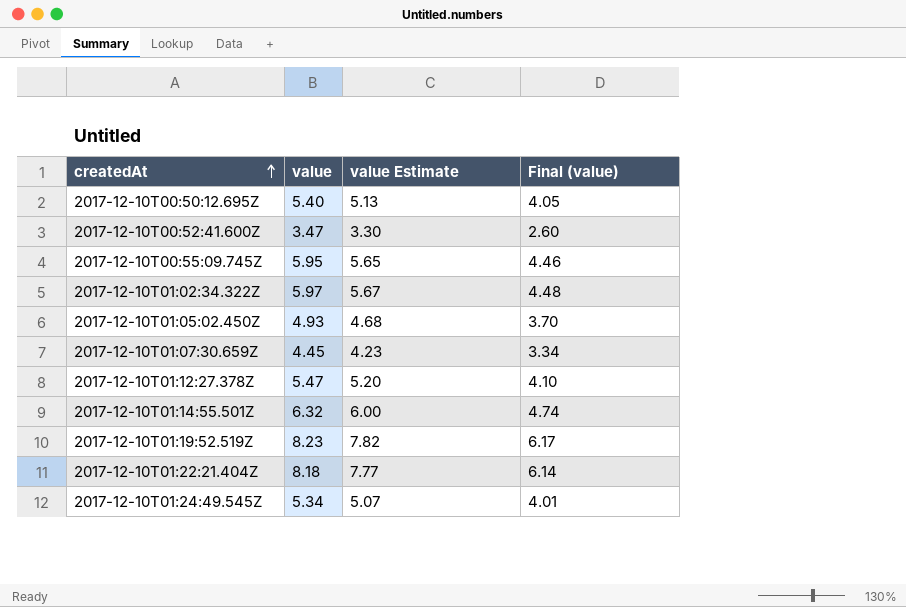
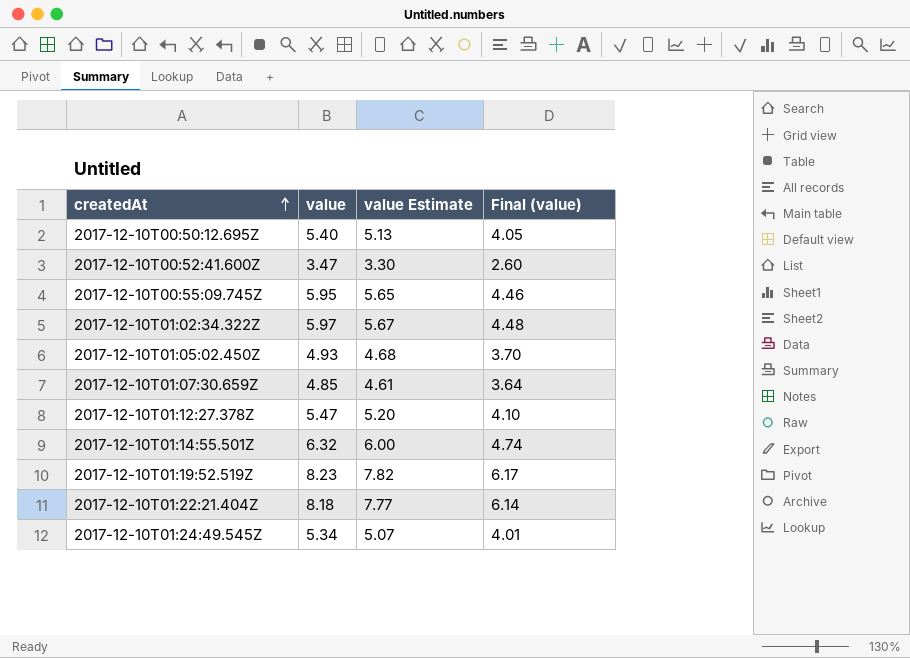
2017-12-10T01:07:30.659Z | value: 4.45 -> 4.85
2017-12-10T01:07:30.659Z | value Estimate: 4.23 -> 4.61
2017-12-10T01:07:30.659Z | Final (value): 3.34 -> 3.64

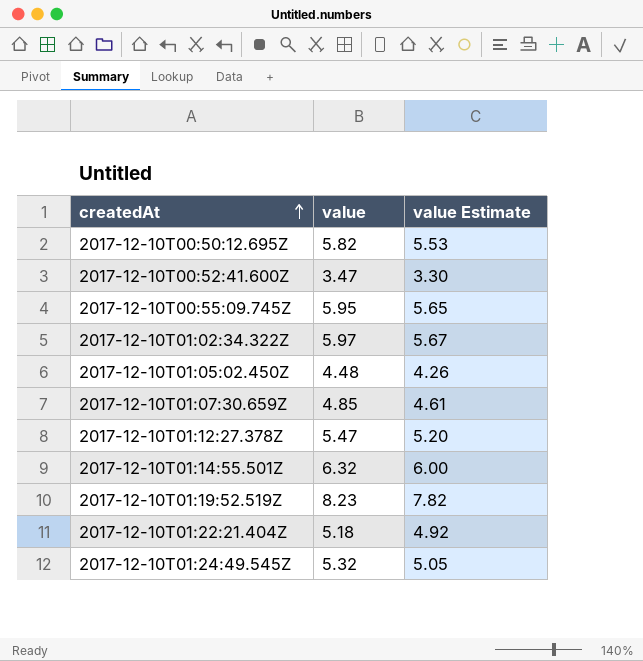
column Final (value) | formula: [value] * 0.75 -> none
2017-12-10T00:50:12.695Z | value: 5.40 -> 5.82
2017-12-10T00:50:12.695Z | value Estimate: 5.13 -> 5.53
2017-12-10T01:05:02.450Z | value: 4.93 -> 4.48
2017-12-10T01:05:02.450Z | value Estimate: 4.68 -> 4.26
2017-12-10T01:22:21.404Z | value: 8.18 -> 5.18
2017-12-10T01:22:21.404Z | value Estimate: 7.77 -> 4.92
2017-12-10T01:24:49.545Z | value: 5.34 -> 5.32
2017-12-10T01:24:49.545Z | value Estimate: 5.07 -> 5.05

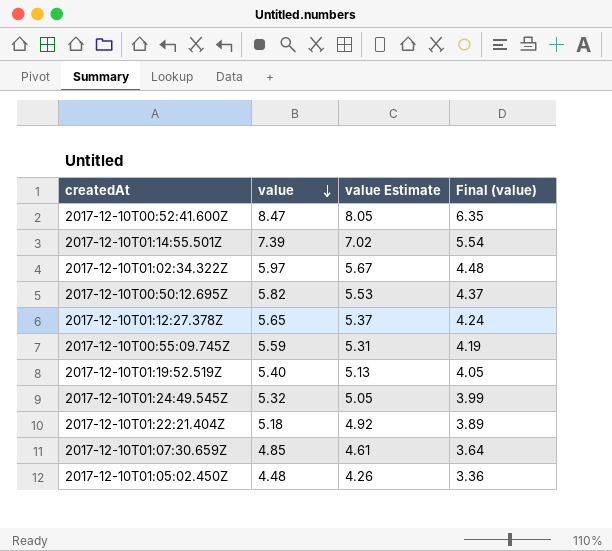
row order: createdAt ascending -> value descending
column Final (value) | formula: none -> [value] * 0.75
2017-12-10T00:52:41.600Z | value: 3.47 -> 8.47
2017-12-10T00:52:41.600Z | value Estimate: 3.30 -> 8.05
2017-12-10T01:14:55.501Z | value: 6.32 -> 7.39
2017-12-10T01:14:55.501Z | value Estimate: 6.00 -> 7.02
2017-12-10T01:12:27.378Z | value: 5.47 -> 5.65
2017-12-10T01:12:27.378Z | value Estimate: 5.20 -> 5.37
2017-12-10T00:55:09.745Z | value: 5.95 -> 5.59
2017-12-10T00:55:09.745Z | value Estimate: 5.65 -> 5.31
2017-12-10T01:19:52.519Z | value: 8.23 -> 5.40
2017-12-10T01:19:52.519Z | value Estimate: 7.82 -> 5.13

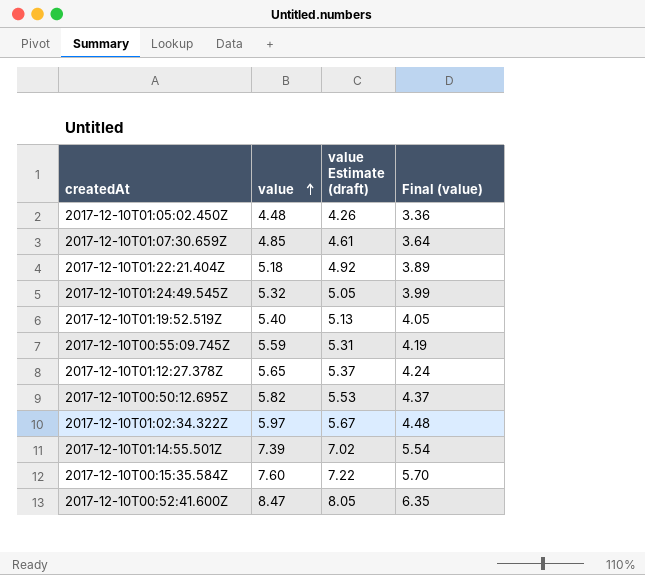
row order: value descending -> value ascending
column name: value Estimate -> value Estimate (draft)
row 2017-12-10T00:15:35.584Z: none -> 7.60 | 7.22 | 5.70

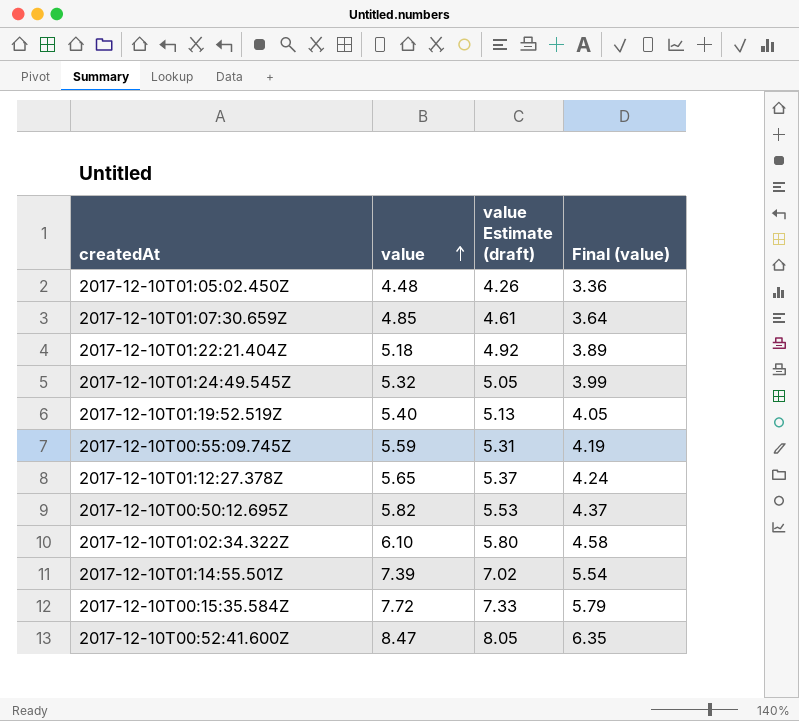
2017-12-10T01:02:34.322Z | value: 5.97 -> 6.10
2017-12-10T01:02:34.322Z | value Estimate (draft): 5.67 -> 5.80
2017-12-10T01:02:34.322Z | Final (value): 4.48 -> 4.58
2017-12-10T00:15:35.584Z | value: 7.60 -> 7.72
2017-12-10T00:15:35.584Z | value Estimate (draft): 7.22 -> 7.33
2017-12-10T00:15:35.584Z | Final (value): 5.70 -> 5.79

